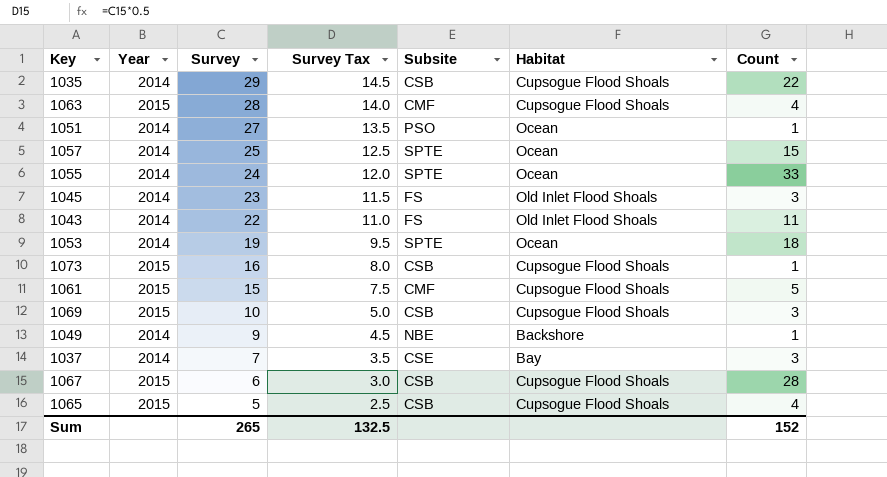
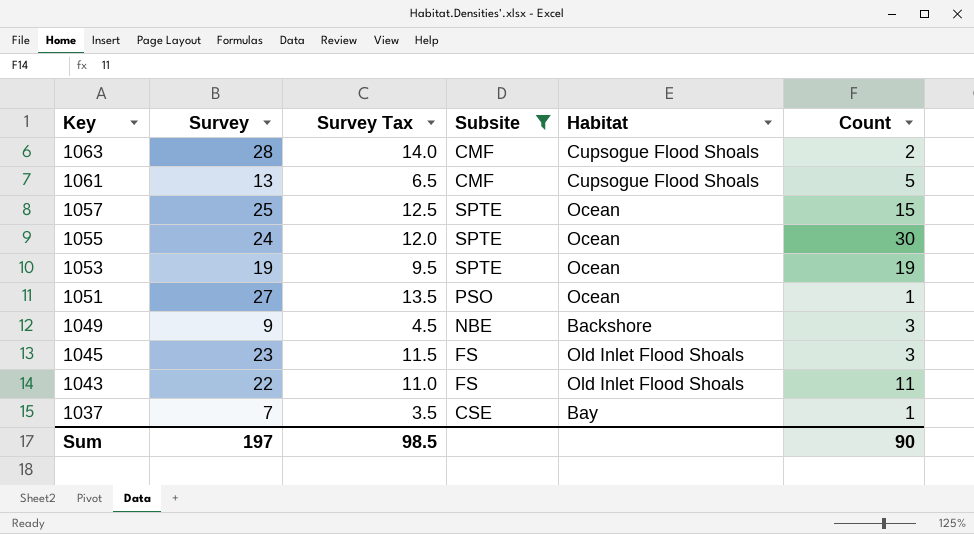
filter: none -> Subsite != CSB
row order: Survey descending -> Key descending
column Year | position: 2 -> none
1063 | Count: 4 -> 2
1061 | Survey: 15 -> 13
1061 | Survey Tax: 7.5 -> 6.5
1055 | Count: 33 -> 30
1053 | Count: 18 -> 19
1049 | Count: 1 -> 3
1037 | Count: 3 -> 1
Sum | Survey: 265 -> 197
Sum | Survey Tax: 132.5 -> 98.5
Sum | Count: 152 -> 90

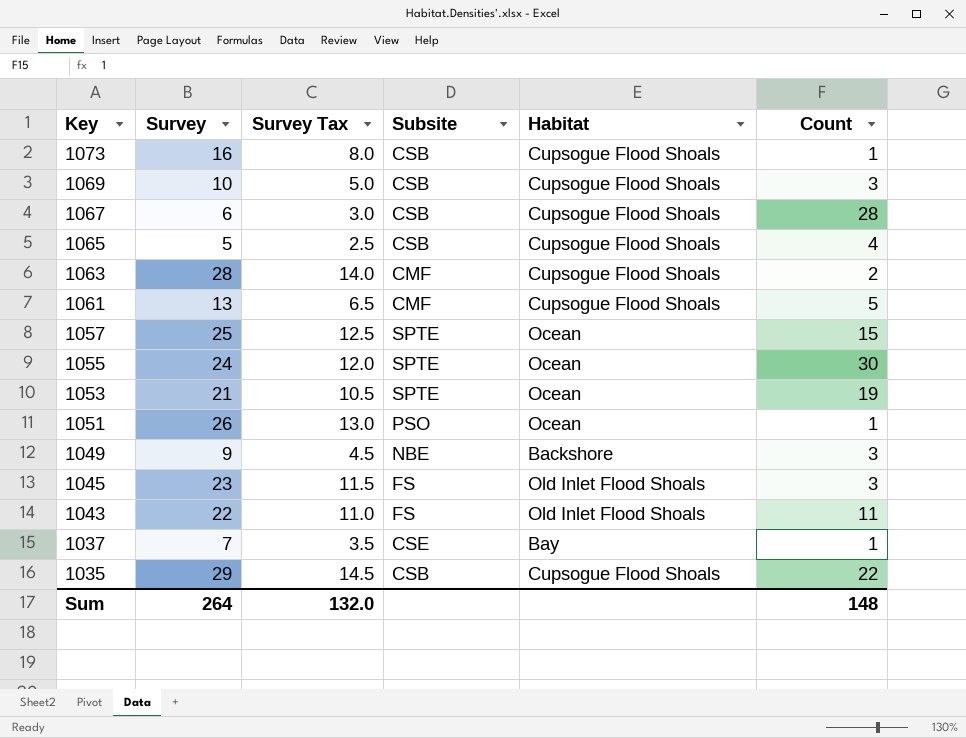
filter: Subsite != CSB -> none
1053 | Survey: 19 -> 21
1053 | Survey Tax: 9.5 -> 10.5
1051 | Survey: 27 -> 26
1051 | Survey Tax: 13.5 -> 13.0
Sum | Survey: 197 -> 264
Sum | Survey Tax: 98.5 -> 132.0
Sum | Count: 90 -> 148

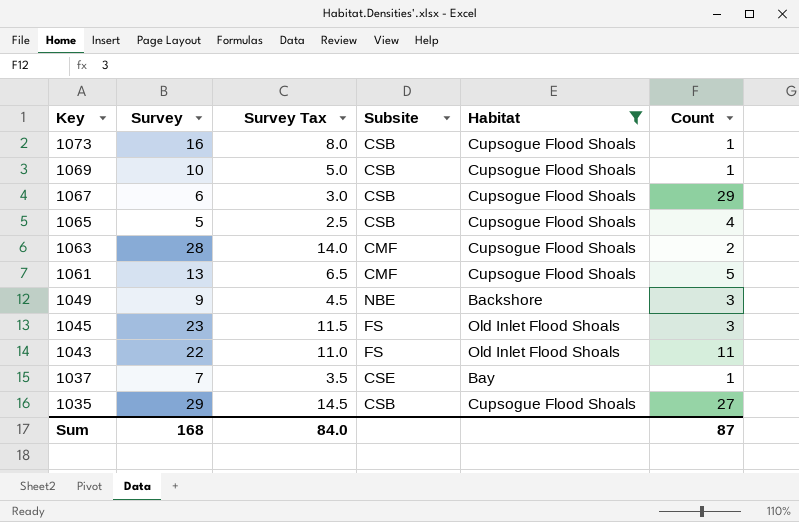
filter: none -> Habitat != Ocean
1069 | Count: 3 -> 1
1067 | Count: 28 -> 29
1035 | Count: 22 -> 27
Sum | Survey: 264 -> 168
Sum | Survey Tax: 132.0 -> 84.0
Sum | Count: 148 -> 87

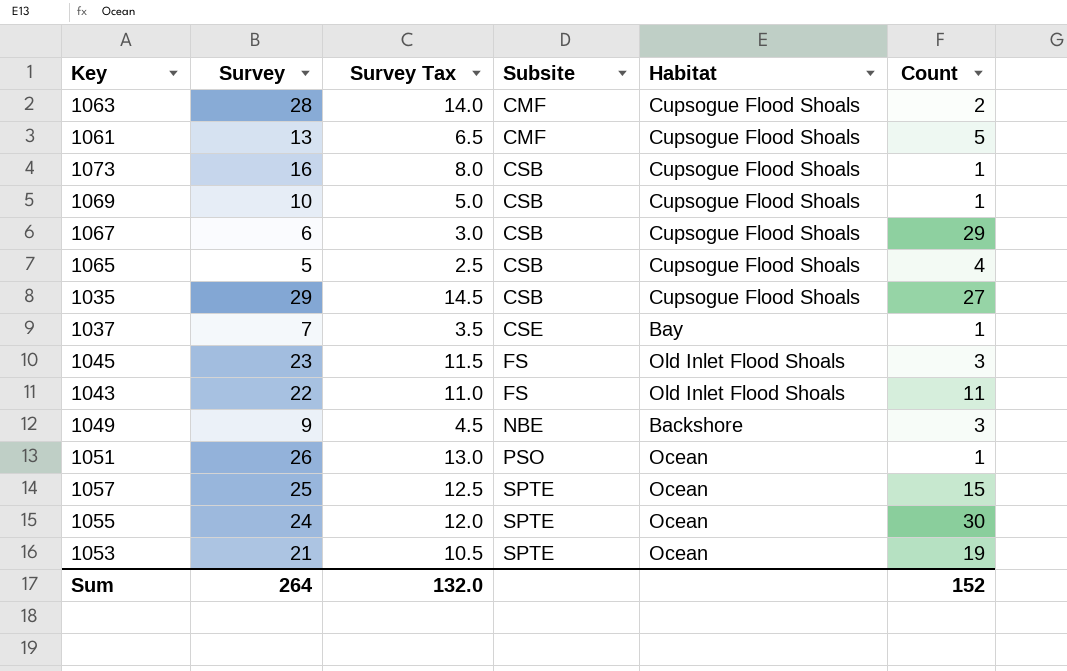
filter: Habitat != Ocean -> none
row order: Key descending -> Subsite ascending
Sum | Survey: 168 -> 264
Sum | Survey Tax: 84.0 -> 132.0
Sum | Count: 87 -> 152

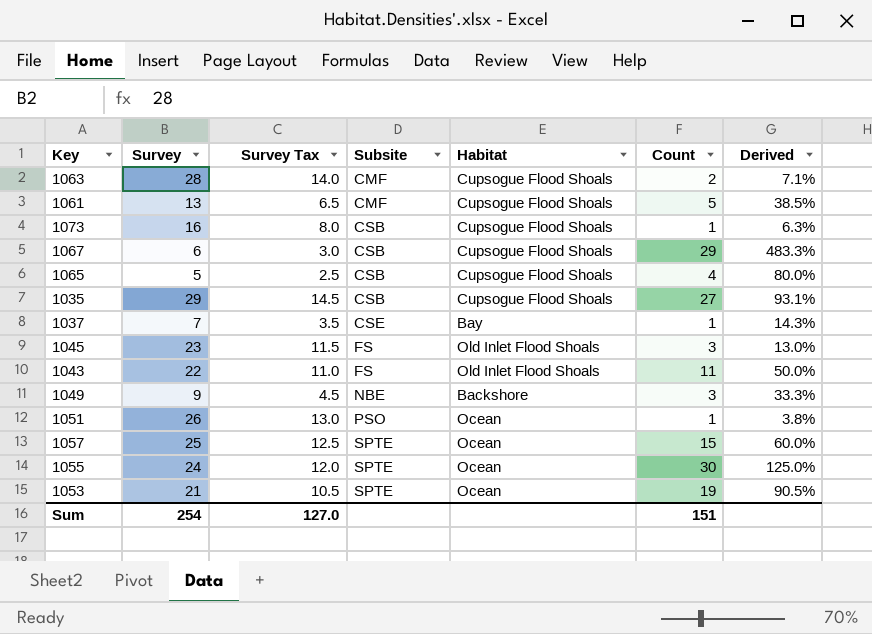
column Derived | formula: none -> [Count] / [Survey]
row 1069: 10 | 5.0 | CSB | Cupsogue Flood Shoals | 1 -> none
Sum | Survey: 264 -> 254
Sum | Survey Tax: 132.0 -> 127.0
Sum | Count: 152 -> 151

